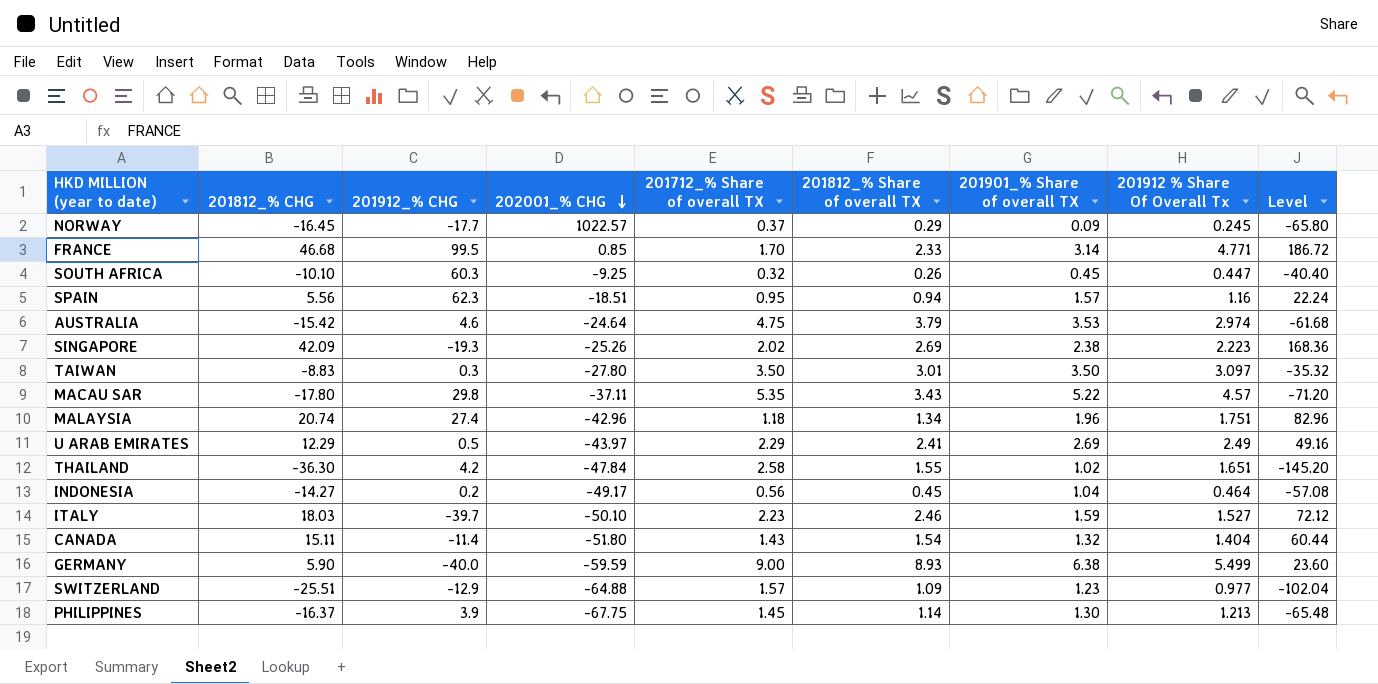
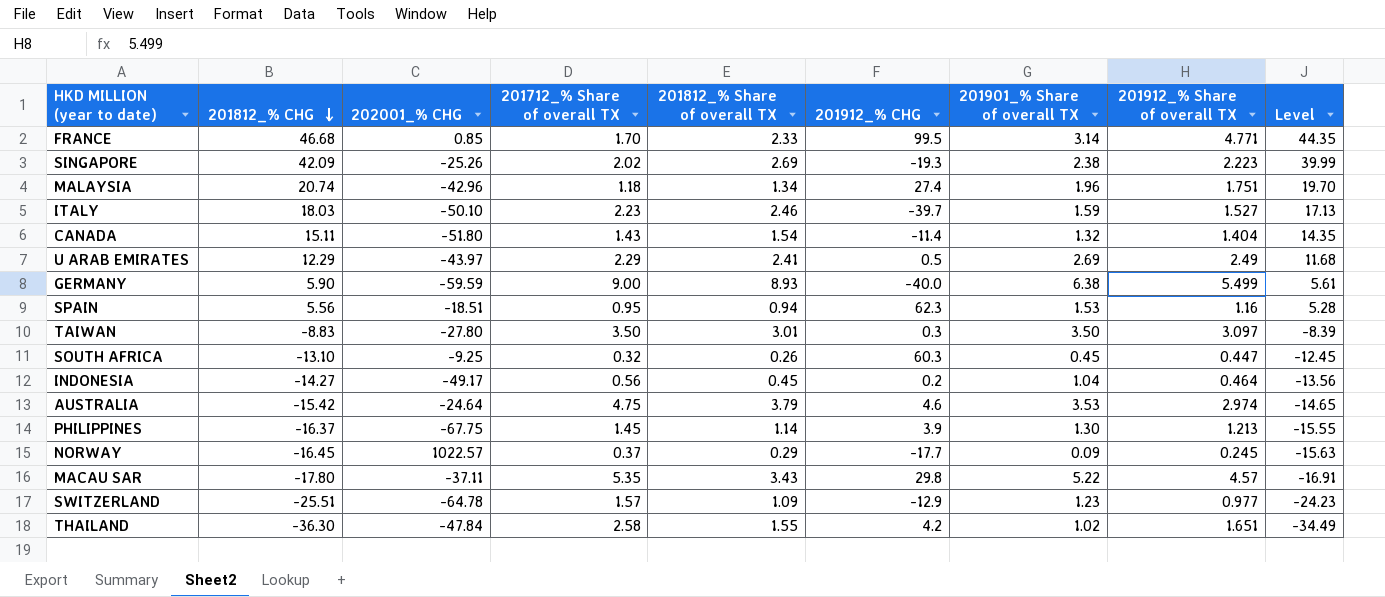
row order: 202001_% CHG descending -> 201812_% CHG descending
column 201912_% CHG | position: 3 -> 6
column name: 201912 % Share Of Overall Tx -> 201912_% Share of overall TX
column Level | formula: [201812_% CHG] * 4 -> [201812_% CHG] * 0.95
SPAIN | 201901_% Share of overall TX: 1.57 -> 1.53
SOUTH AFRICA | 201812_% CHG: -10.10 -> -13.10
SWITZERLAND | 202001_% CHG: -64.88 -> -64.78

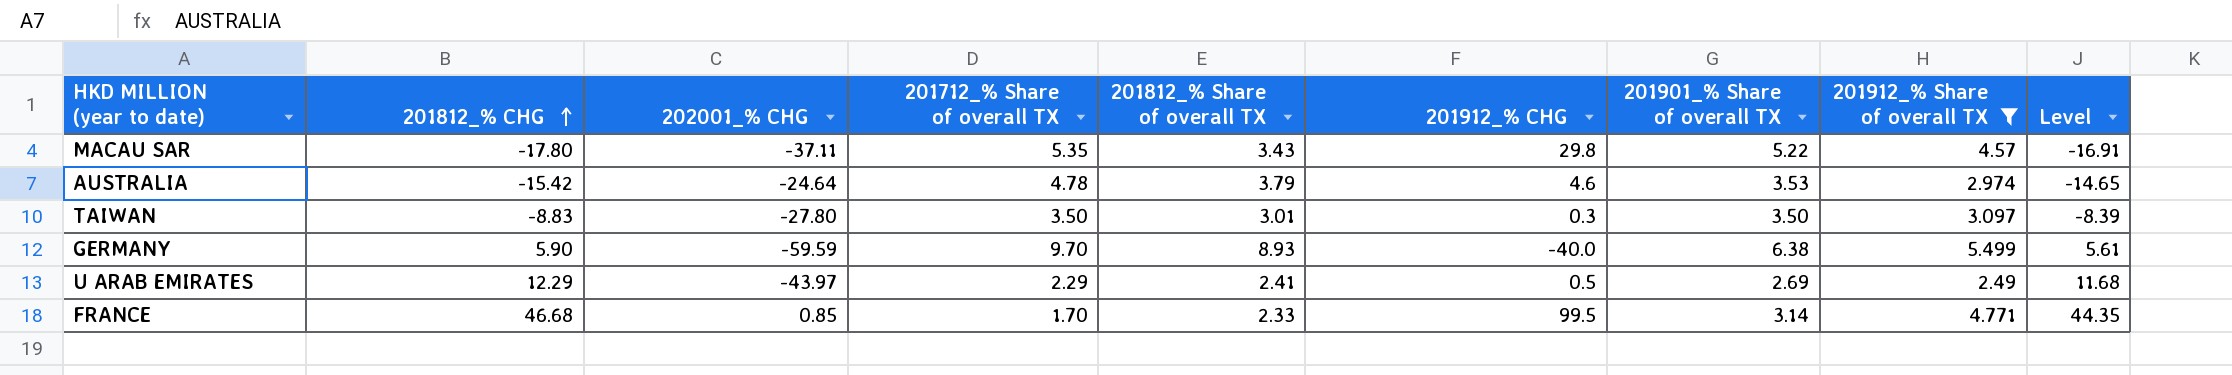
filter: none -> 201912_% Share of overall TX >= 2.49
row order: 201812_% CHG descending -> 201812_% CHG ascending
AUSTRALIA | 201712_% Share of overall TX: 4.75 -> 4.78
GERMANY | 201712_% Share of overall TX: 9.00 -> 9.70

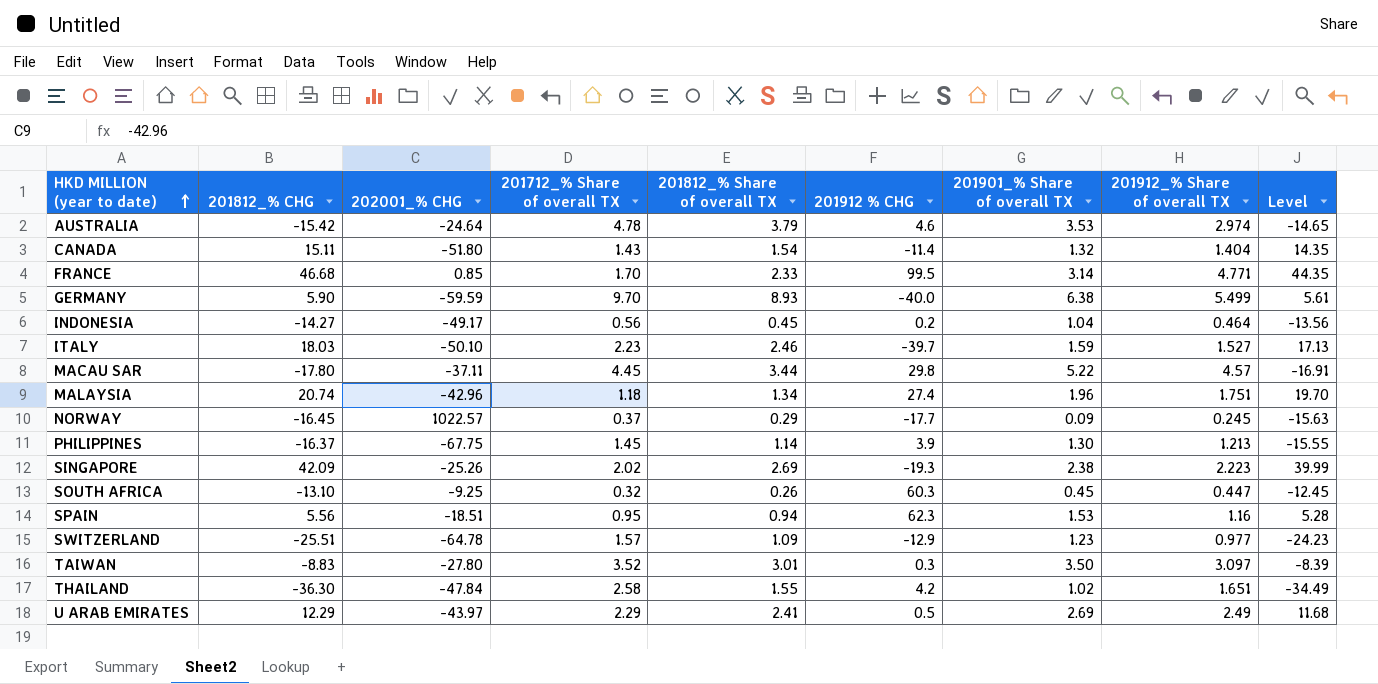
filter: 201912_% Share of overall TX >= 2.49 -> none
row order: 201812_% CHG ascending -> HKD MILLION (year to date) ascending
column name: 201912_% CHG -> 201912 % CHG
MACAU SAR | 201712_% Share of overall TX: 5.35 -> 4.45
MACAU SAR | 201812_% Share of overall TX: 3.43 -> 3.44
TAIWAN | 201712_% Share of overall TX: 3.50 -> 3.52

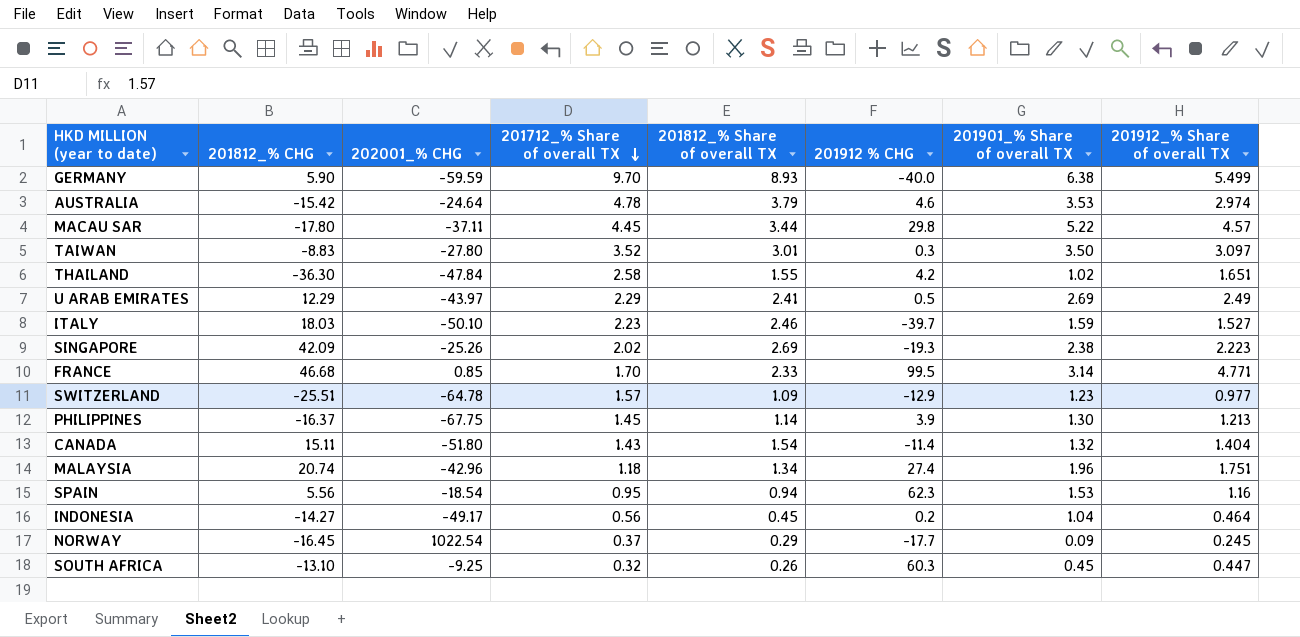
row order: HKD MILLION (year to date) ascending -> 201712_% Share of overall TX descending
column Level | formula: [201812_% CHG] * 0.95 -> none
SPAIN | 202001_% CHG: -18.51 -> -18.54
NORWAY | 202001_% CHG: 1022.57 -> 1022.54

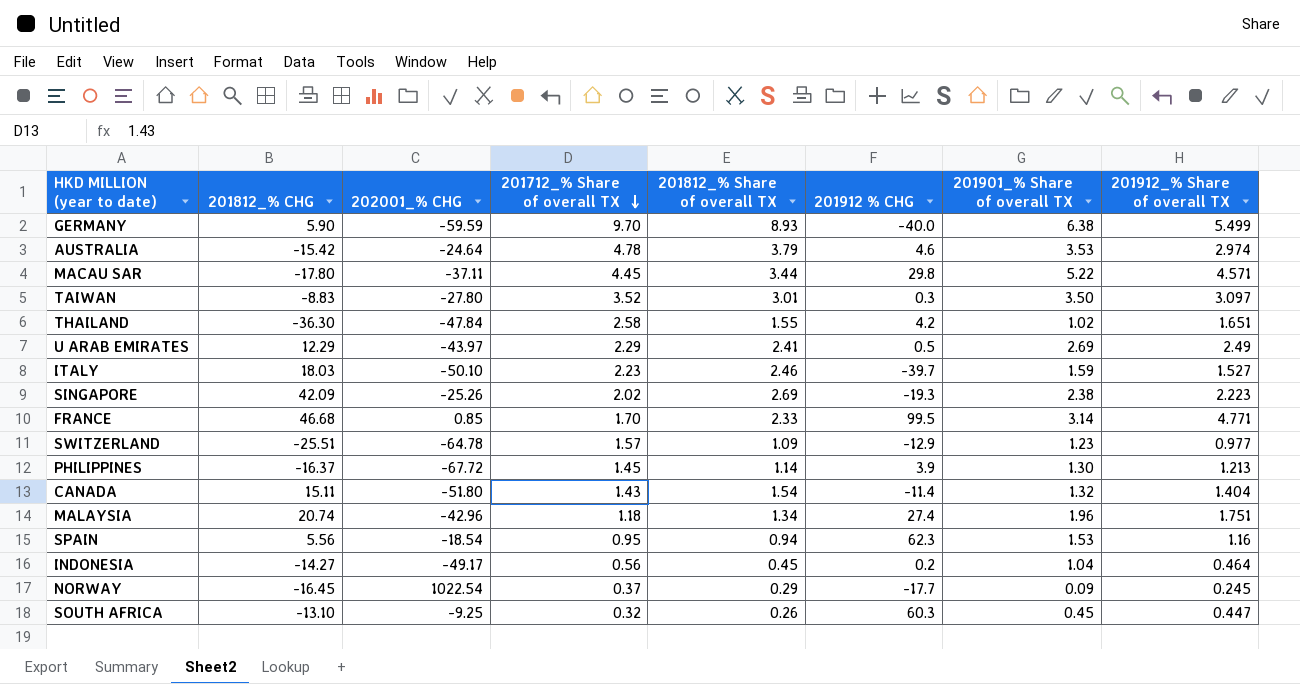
MACAU SAR | 201912_% Share of overall TX: 4.57 -> 4.571
PHILIPPINES | 202001_% CHG: -67.75 -> -67.72

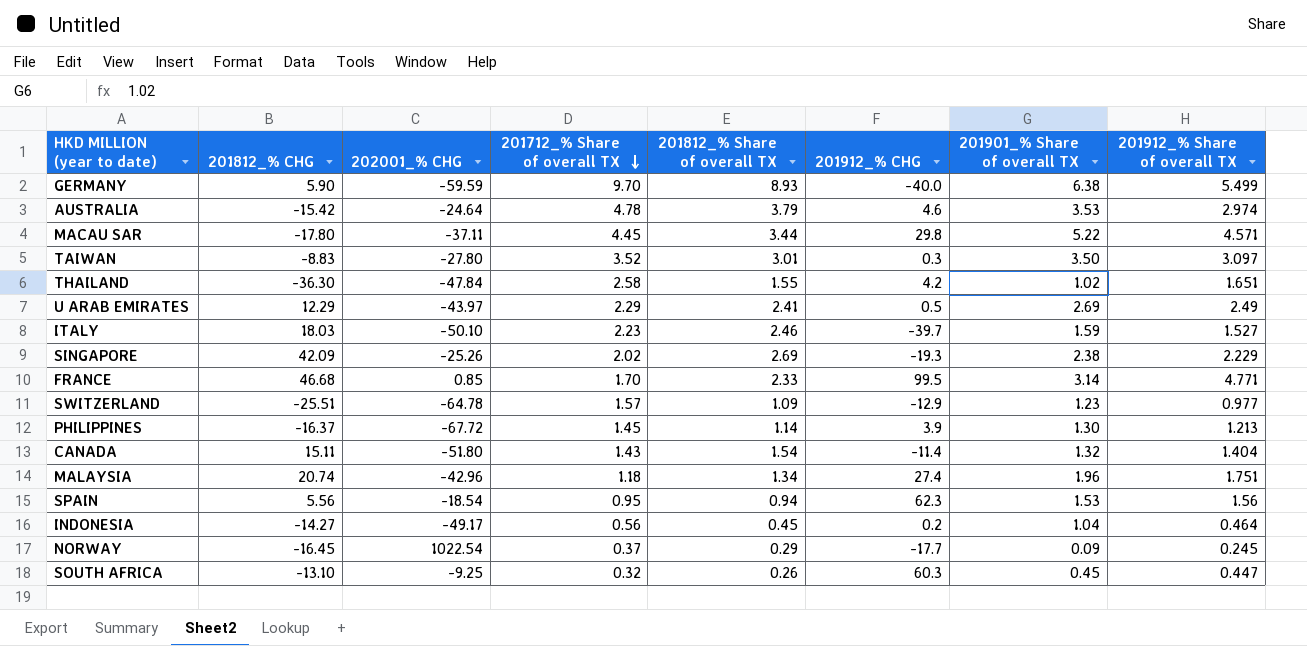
column name: 201912 % CHG -> 201912_% CHG
SINGAPORE | 201912_% Share of overall TX: 2.223 -> 2.229
SPAIN | 201912_% Share of overall TX: 1.16 -> 1.56

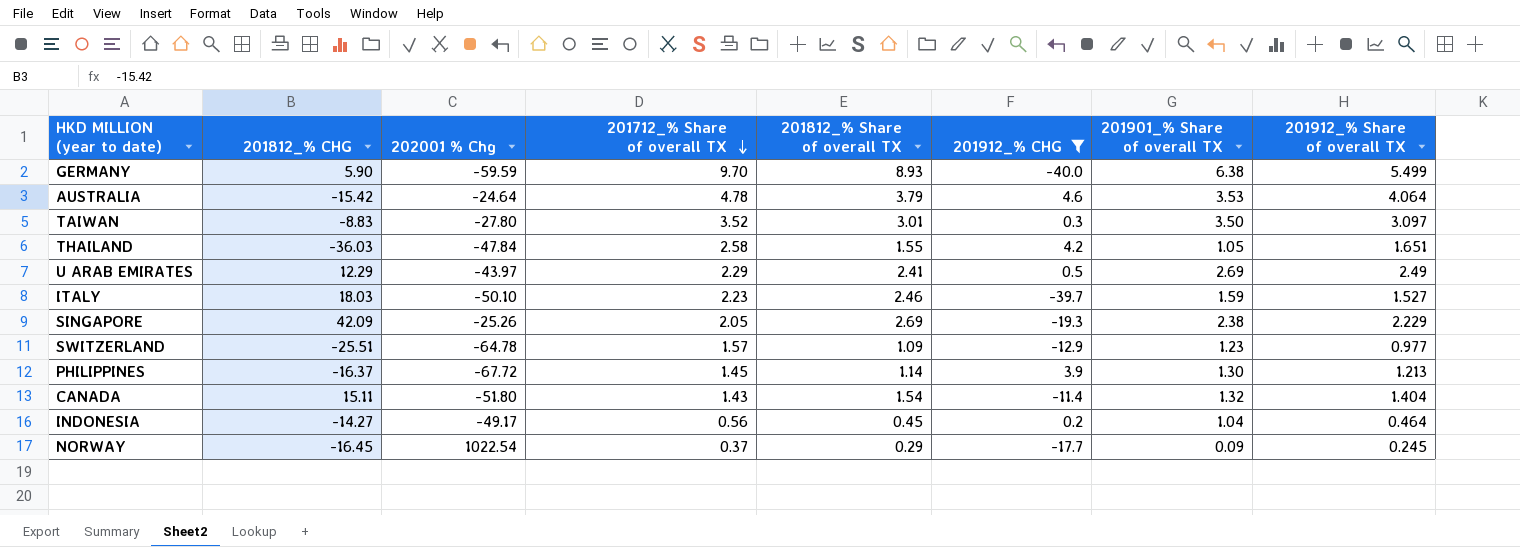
filter: none -> 201912_% CHG <= 4.6
column name: 202001_% CHG -> 202001 % Chg
AUSTRALIA | 201912_% Share of overall TX: 2.974 -> 4.064
THAILAND | 201812_% CHG: -36.30 -> -36.03
THAILAND | 201901_% Share of overall TX: 1.02 -> 1.05
SINGAPORE | 201712_% Share of overall TX: 2.02 -> 2.05

